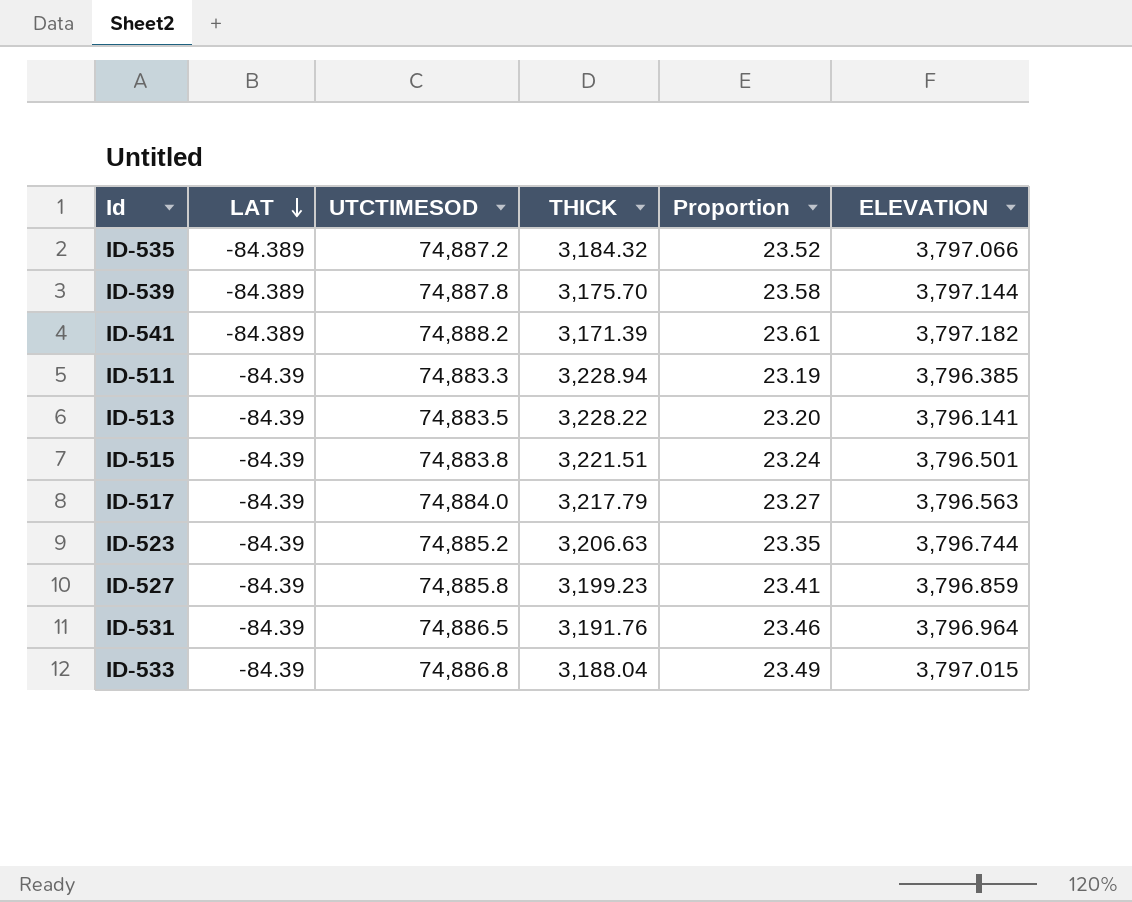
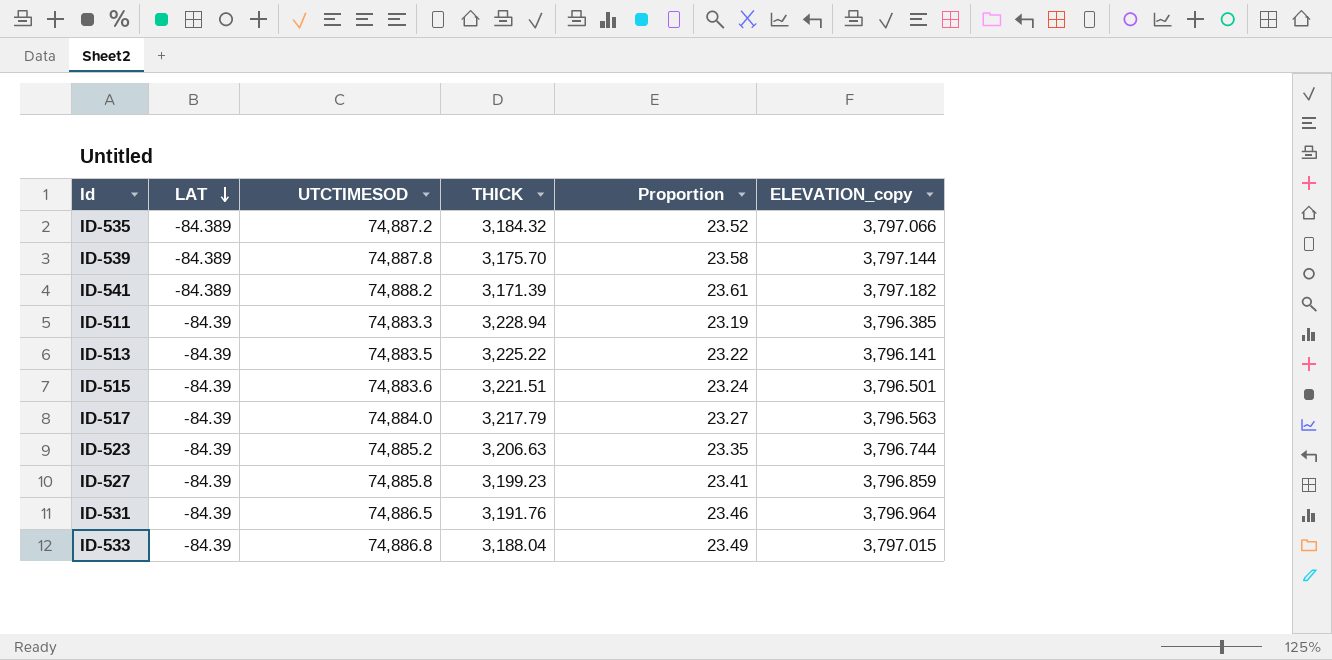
column name: ELEVATION -> ELEVATION_copy
ID-513 | THICK: 3,228.22 -> 3,225.22
ID-513 | Proportion: 23.20 -> 23.22
ID-515 | UTCTIMESOD: 74,883.8 -> 74,883.6

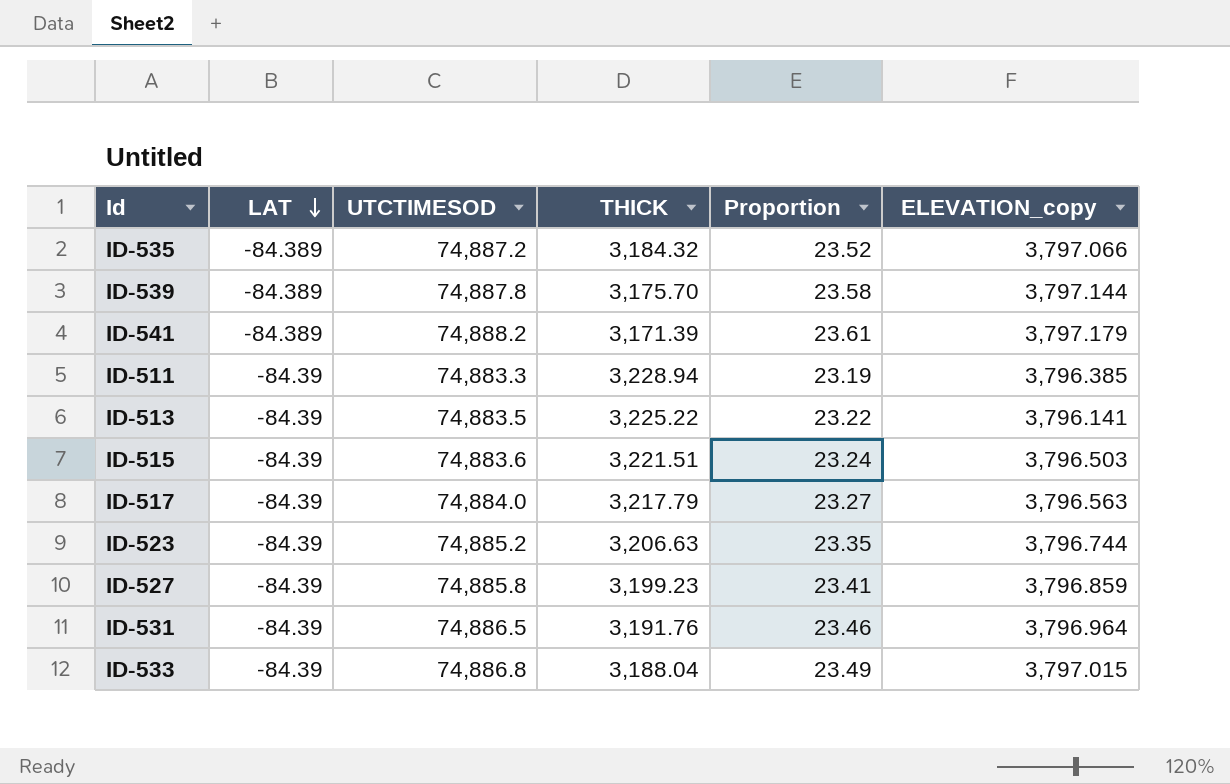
ID-541 | ELEVATION_copy: 3,797.182 -> 3,797.179
ID-515 | ELEVATION_copy: 3,796.501 -> 3,796.503

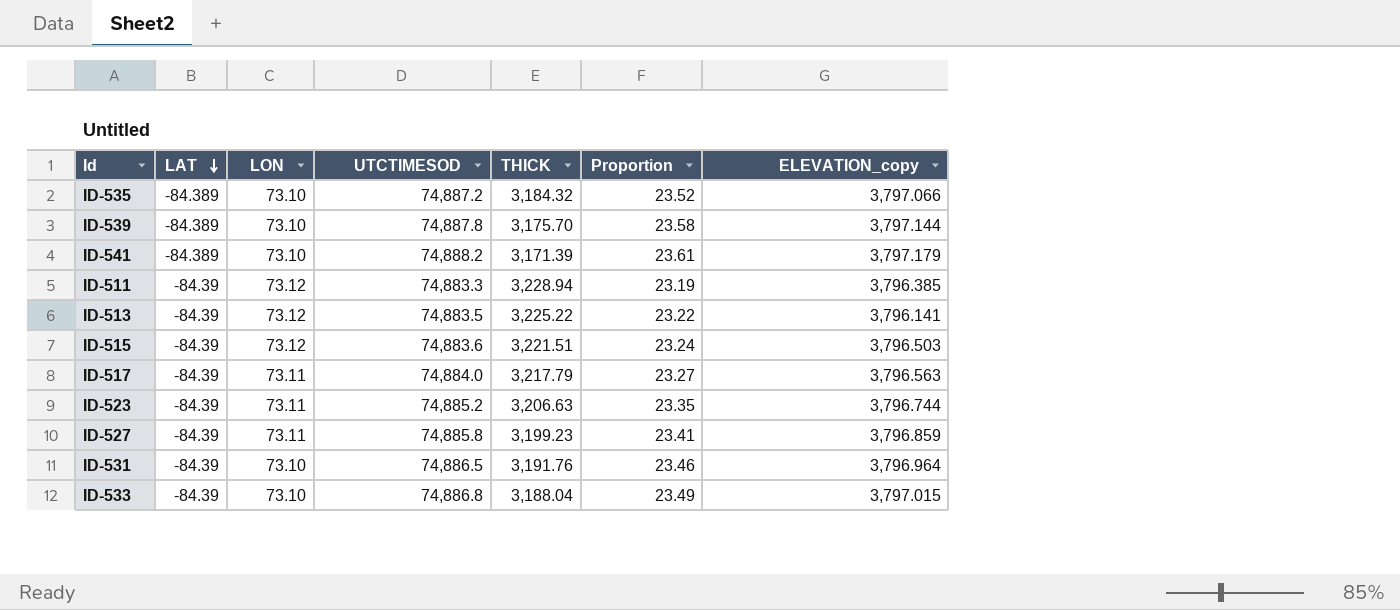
column LON | position: none -> 3

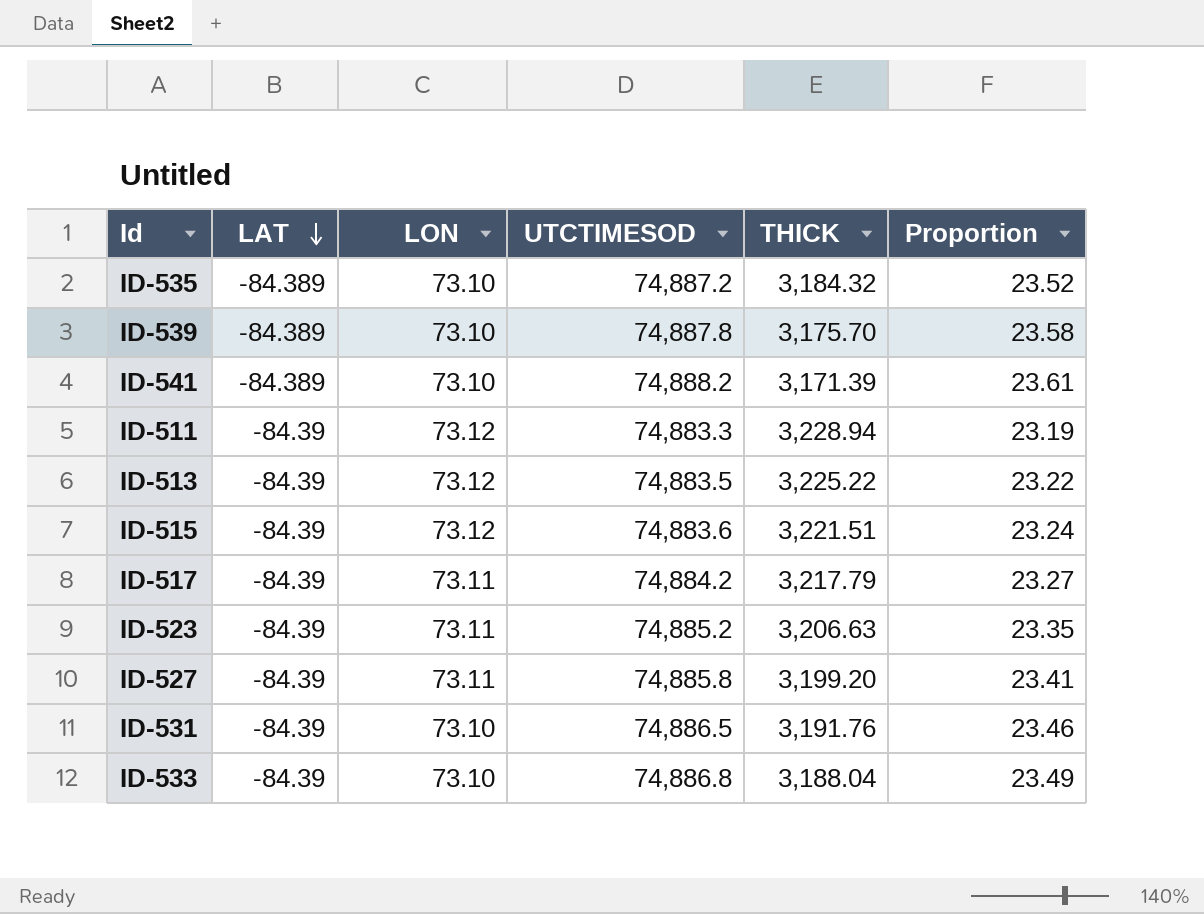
column ELEVATION_copy | position: 7 -> none
ID-517 | UTCTIMESOD: 74,884.0 -> 74,884.2
ID-527 | THICK: 3,199.23 -> 3,199.20

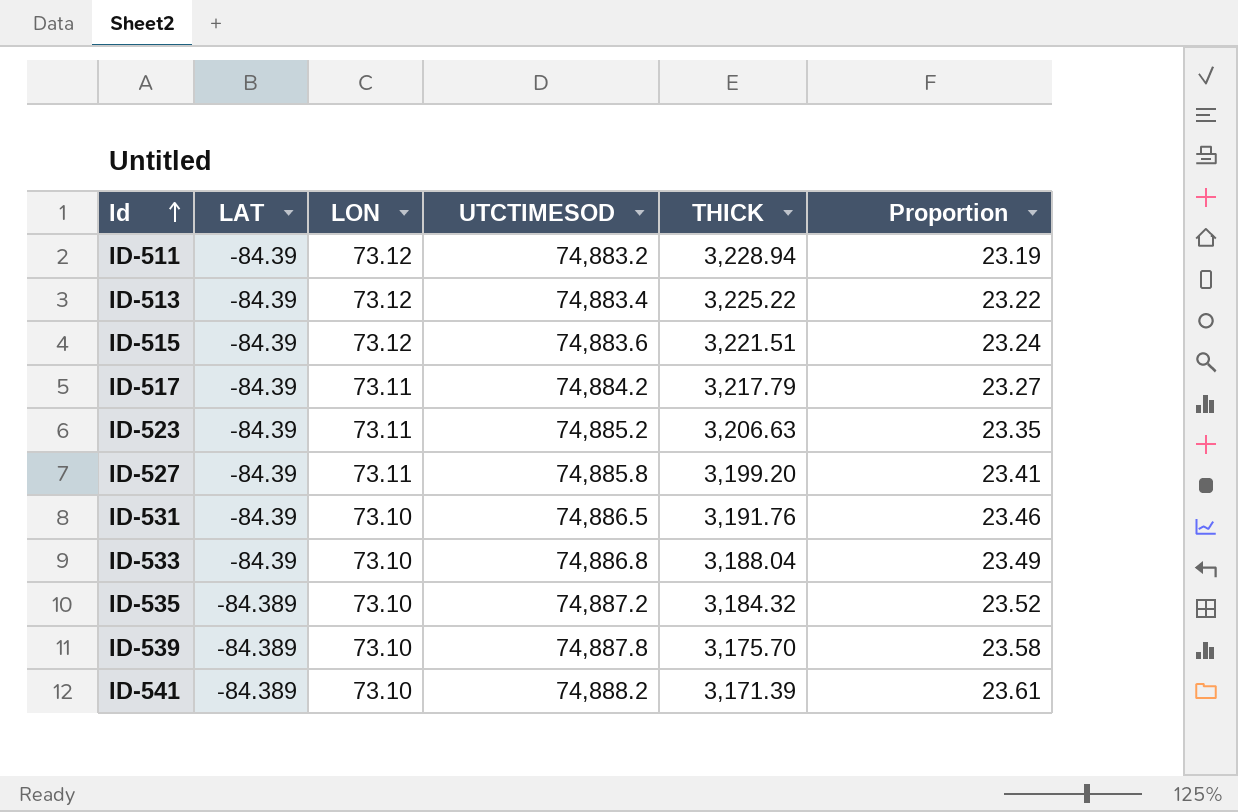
row order: LAT descending -> Id ascending
ID-511 | UTCTIMESOD: 74,883.3 -> 74,883.2
ID-513 | UTCTIMESOD: 74,883.5 -> 74,883.4

